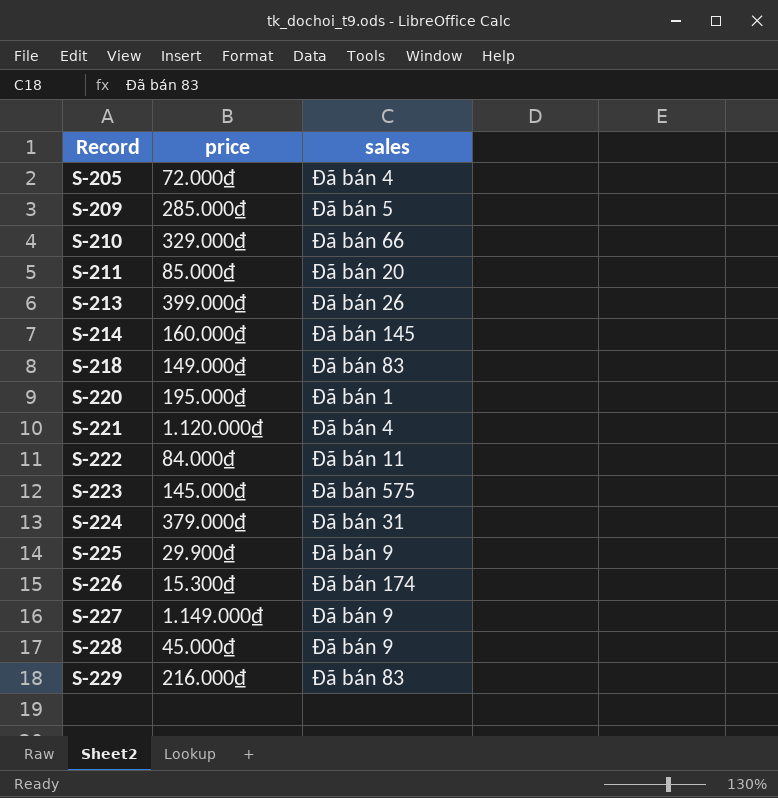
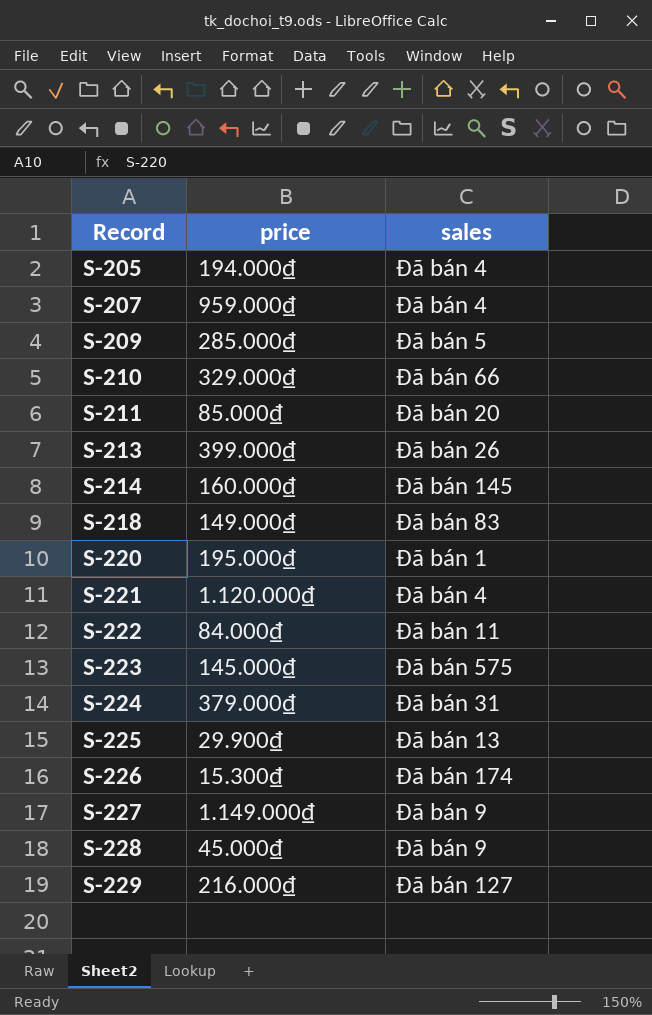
S-205 | price: 72.000₫ -> 194.000₫
row S-207: none -> 959.000₫ | Đã bán 4
S-225 | sales: Đã bán 9 -> Đã bán 13
S-229 | sales: Đã bán 83 -> Đã bán 127

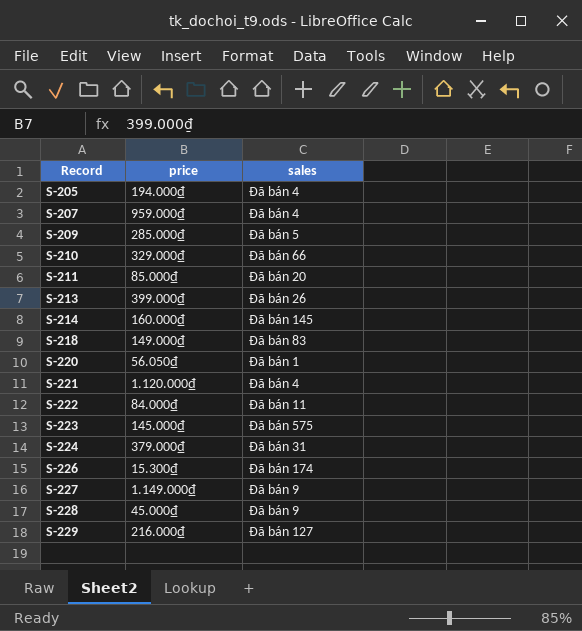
row S-225: 29.900₫ | Đã bán 13 -> none
S-220 | price: 195.000₫ -> 56.050₫

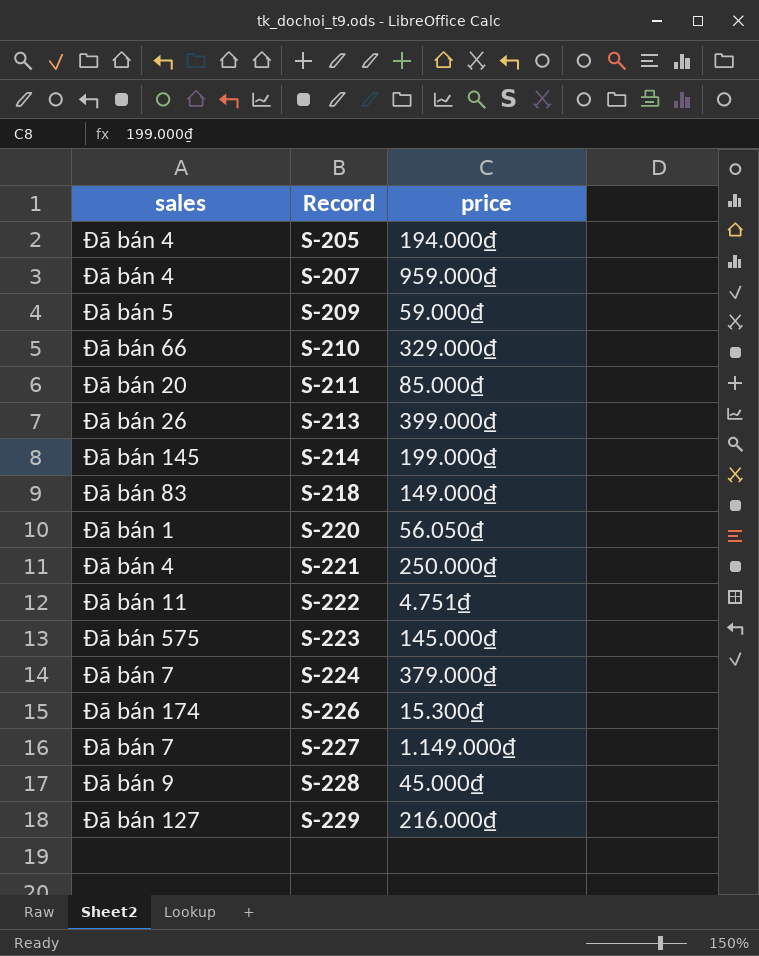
column sales | position: 3 -> 1
S-209 | price: 285.000₫ -> 59.000₫
S-214 | price: 160.000₫ -> 199.000₫
S-221 | price: 1.120.000₫ -> 250.000₫
S-222 | price: 84.000₫ -> 4.751₫
S-224 | sales: Đã bán 31 -> Đã bán 7
S-227 | sales: Đã bán 9 -> Đã bán 7

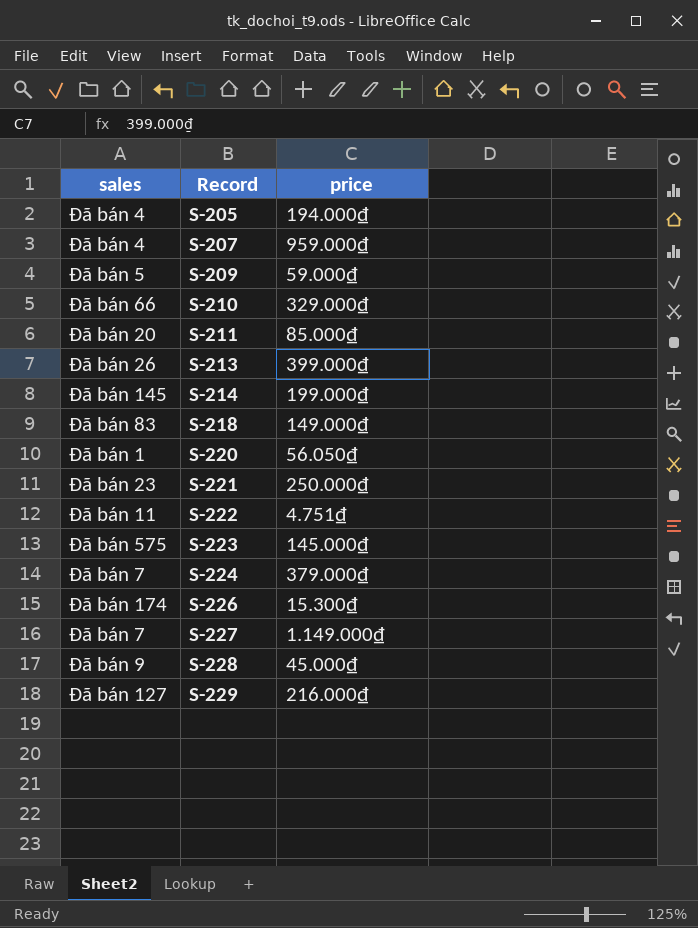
S-221 | sales: Đã bán 4 -> Đã bán 23

